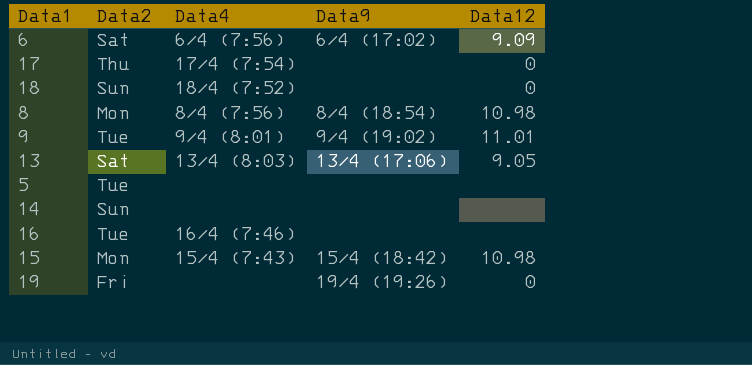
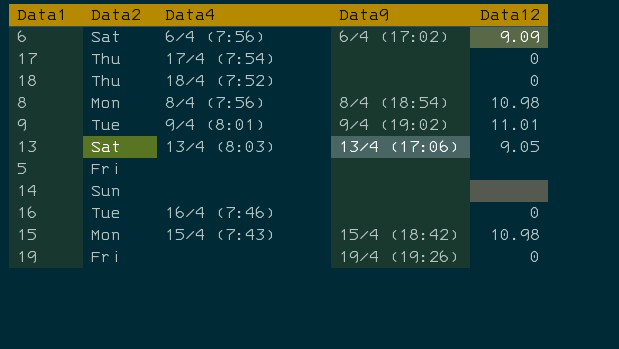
18 | Data2: Sun -> Thu
5 | Data2: Tue -> Fri
16 | Data12: none -> 0

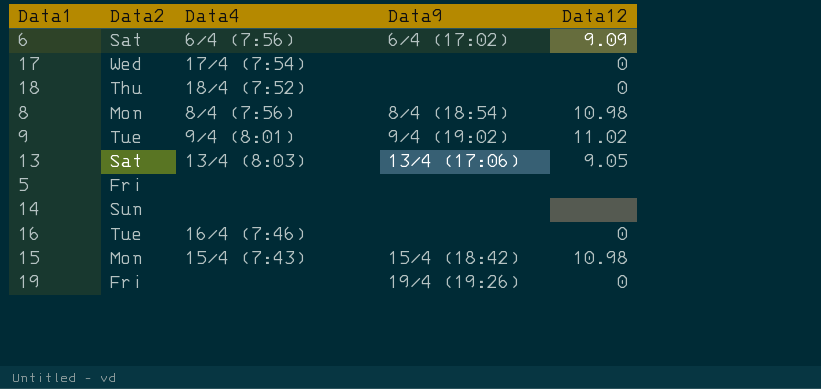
17 | Data2: Thu -> Wed
9 | Data12: 11.01 -> 11.02

